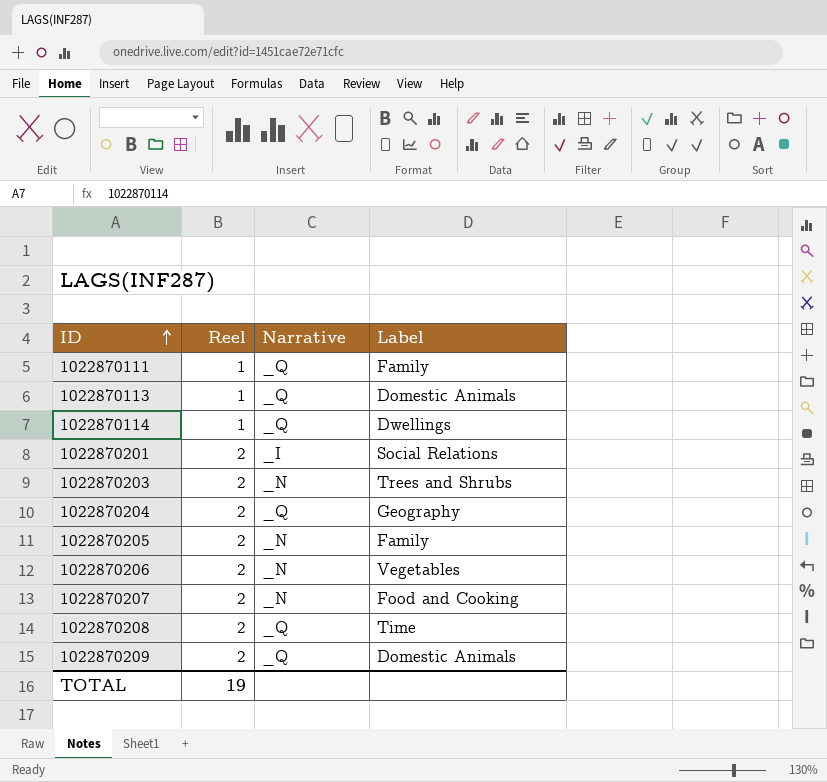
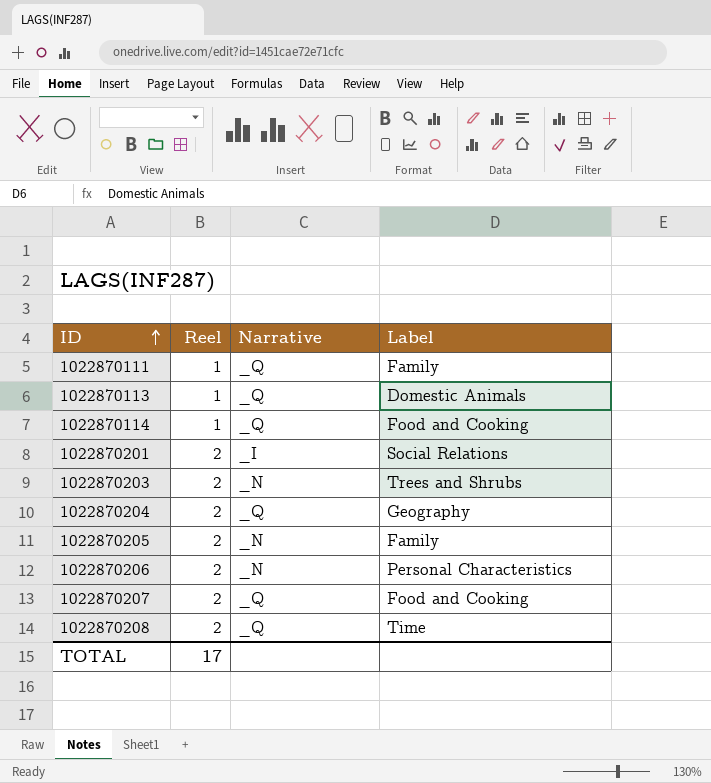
row 1022870209: 2 | _Q | Domestic Animals -> none
1022870114 | Label: Dwellings -> Food and Cooking
1022870206 | Label: Vegetables -> Personal Characteristics
1022870207 | Narrative: _N -> _Q
TOTAL | Reel: 19 -> 17

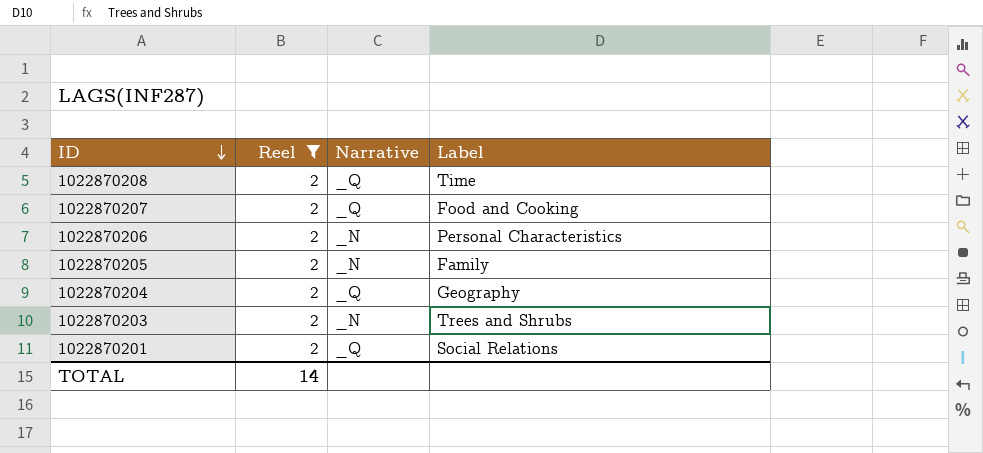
filter: none -> Reel = 2
row order: ID ascending -> ID descending
1022870201 | Narrative: _I -> _Q
TOTAL | Reel: 17 -> 14

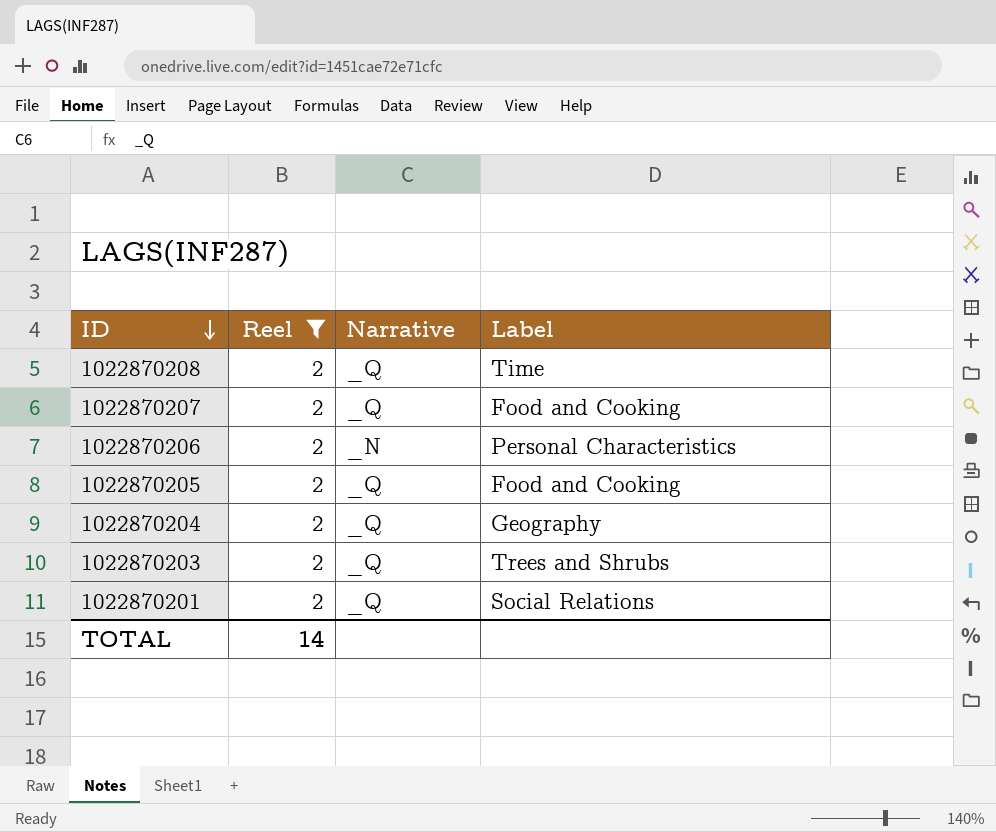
1022870205 | Narrative: _N -> _Q
1022870205 | Label: Family -> Food and Cooking
1022870203 | Narrative: _N -> _Q

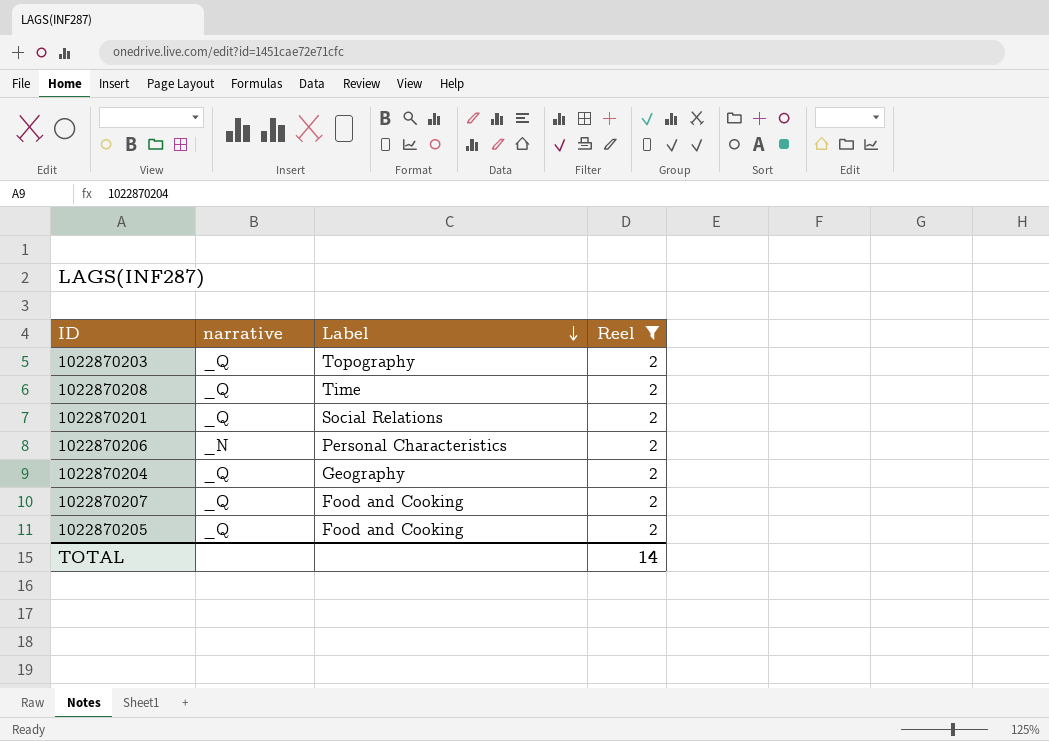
row order: ID descending -> Label descending
column name: Narrative -> narrative
column Reel | position: 2 -> 4
1022870203 | Label: Trees and Shrubs -> Topography

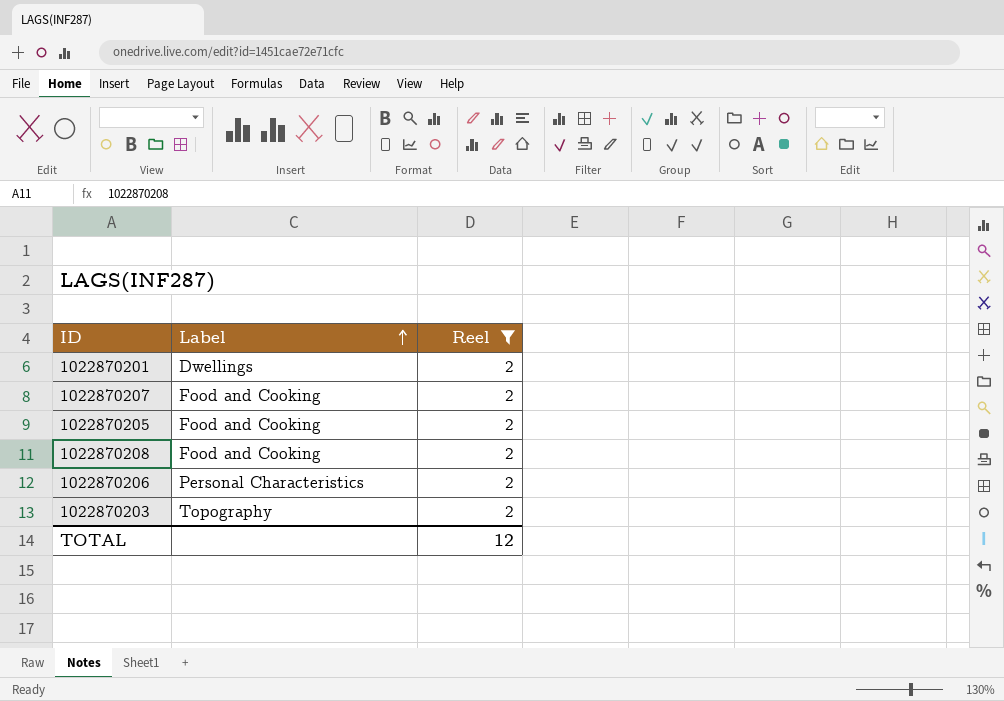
row order: Label descending -> Label ascending
column narrative | position: 2 -> none
row 1022870204: _Q | Geography | 2 -> none
1022870201 | Label: Social Relations -> Dwellings
1022870208 | Label: Time -> Food and Cooking
TOTAL | Reel: 14 -> 12

